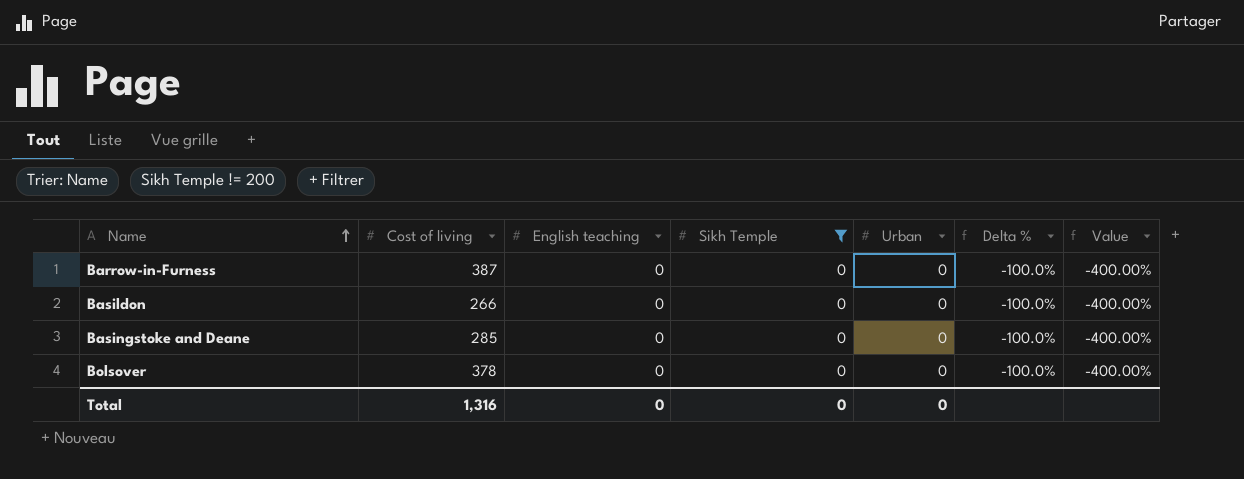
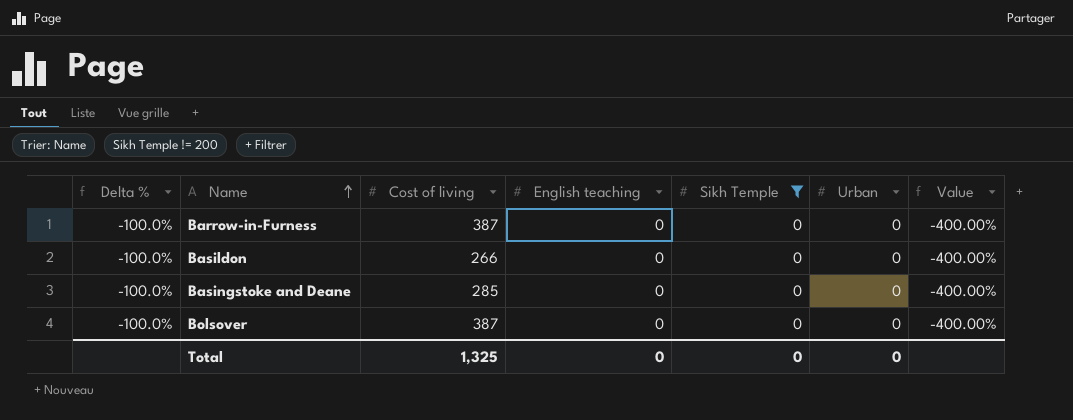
column Delta % | position: 6 -> 1
Bolsover | Cost of living: 378 -> 387
Total | Cost of living: 1,316 -> 1,325

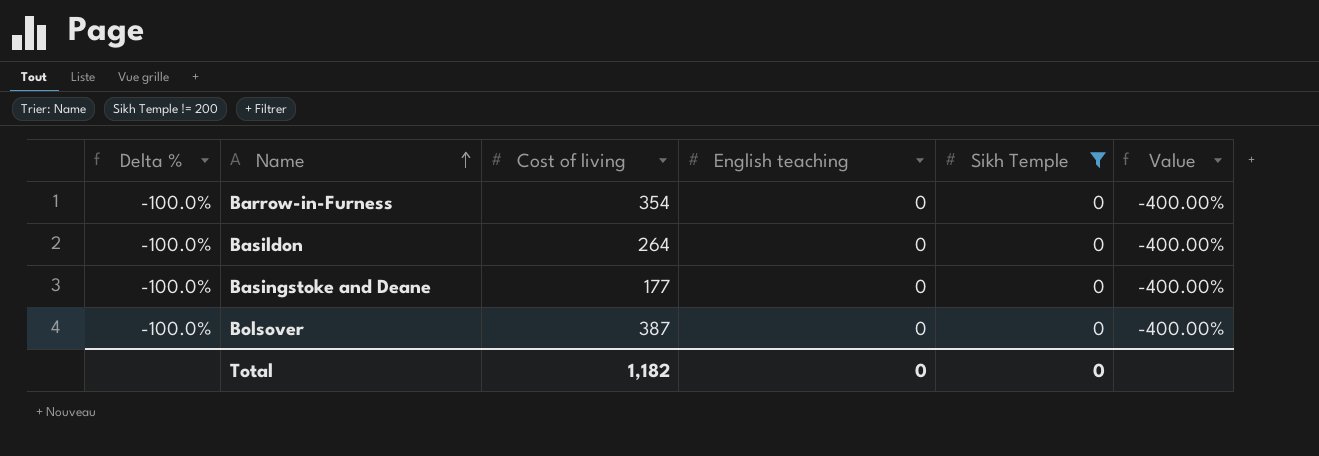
column Urban | position: 6 -> none
Barrow-in-Furness | Cost of living: 387 -> 354
Basildon | Cost of living: 266 -> 264
Basingstoke and Deane | Cost of living: 285 -> 177
Total | Cost of living: 1,325 -> 1,182

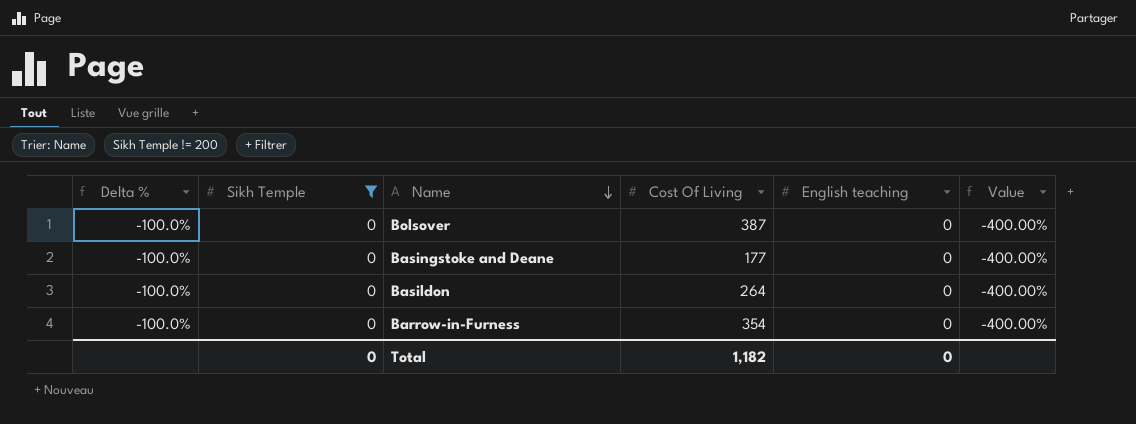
row order: Name ascending -> Name descending
column Sikh Temple | position: 5 -> 2
column name: Cost of living -> Cost Of Living

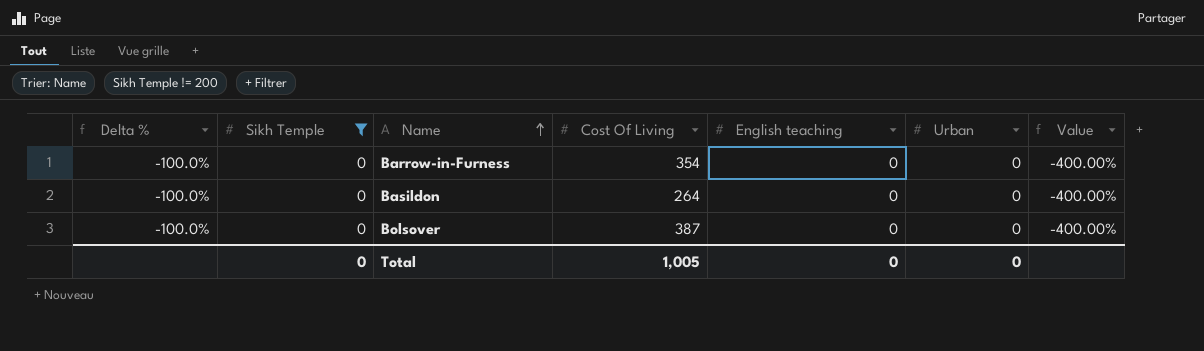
row order: Name descending -> Name ascending
column Urban | position: none -> 6
row Basingstoke and Deane: -100.0% | 0 | 177 | 0 | -400.00% -> none
Total | Cost Of Living: 1,182 -> 1,005

